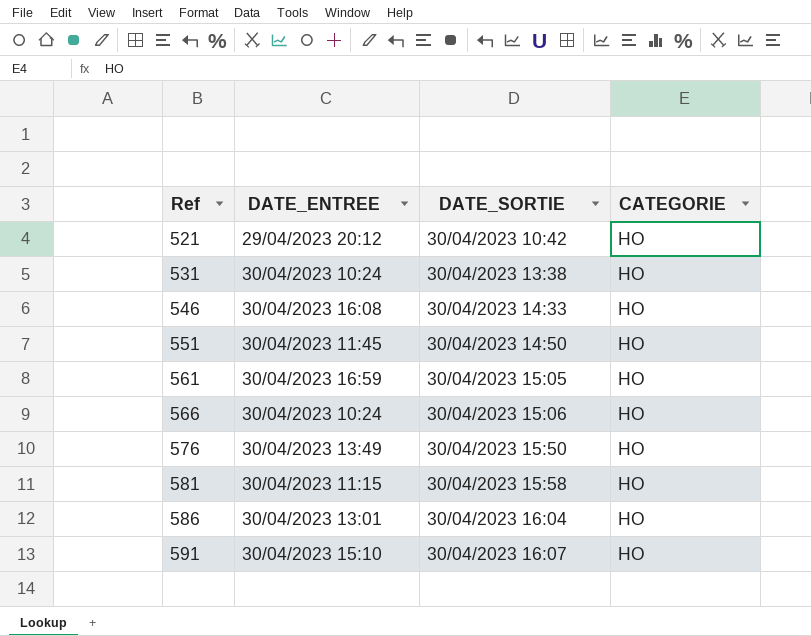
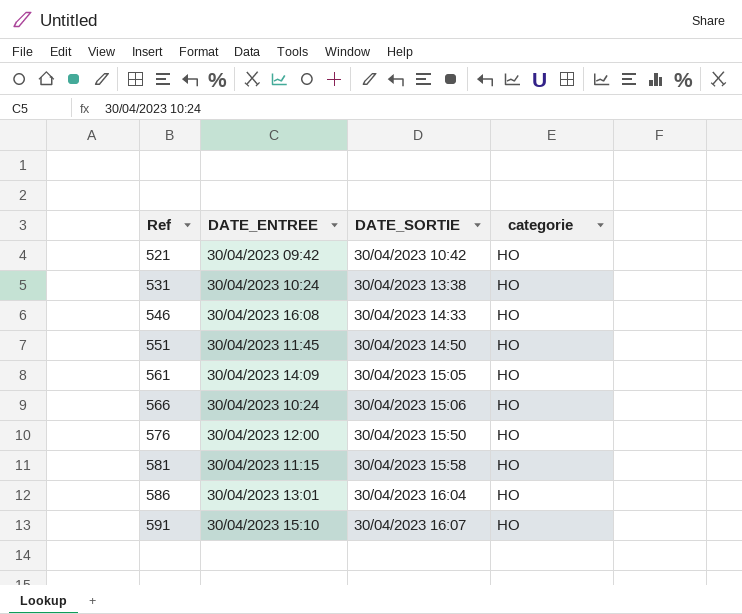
column name: CATEGORIE -> categorie
521 | DATE_ENTREE: 29/04/2023 20:12 -> 30/04/2023 09:42
561 | DATE_ENTREE: 30/04/2023 16:59 -> 30/04/2023 14:09
576 | DATE_ENTREE: 30/04/2023 13:49 -> 30/04/2023 12:00

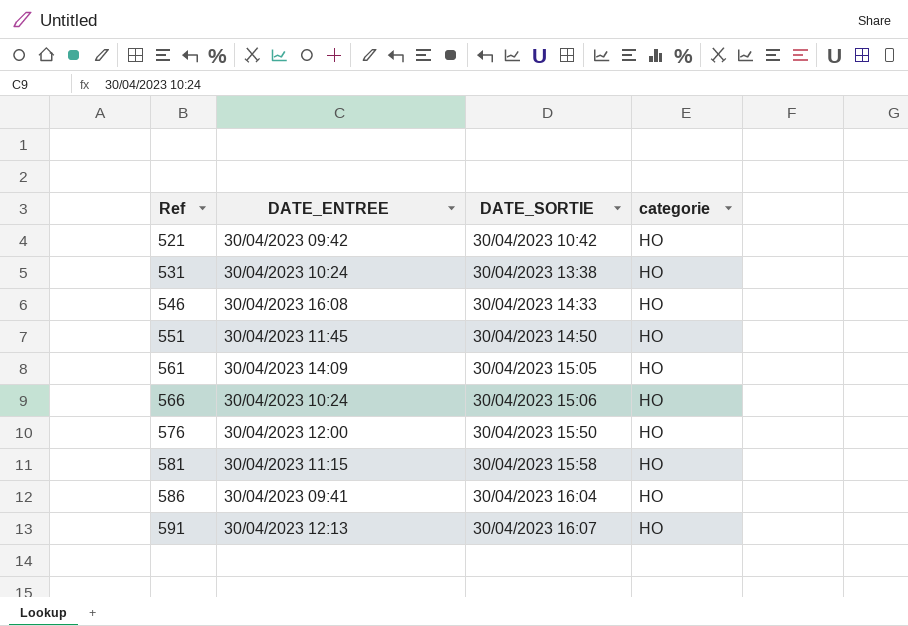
586 | DATE_ENTREE: 30/04/2023 13:01 -> 30/04/2023 09:41
591 | DATE_ENTREE: 30/04/2023 15:10 -> 30/04/2023 12:13

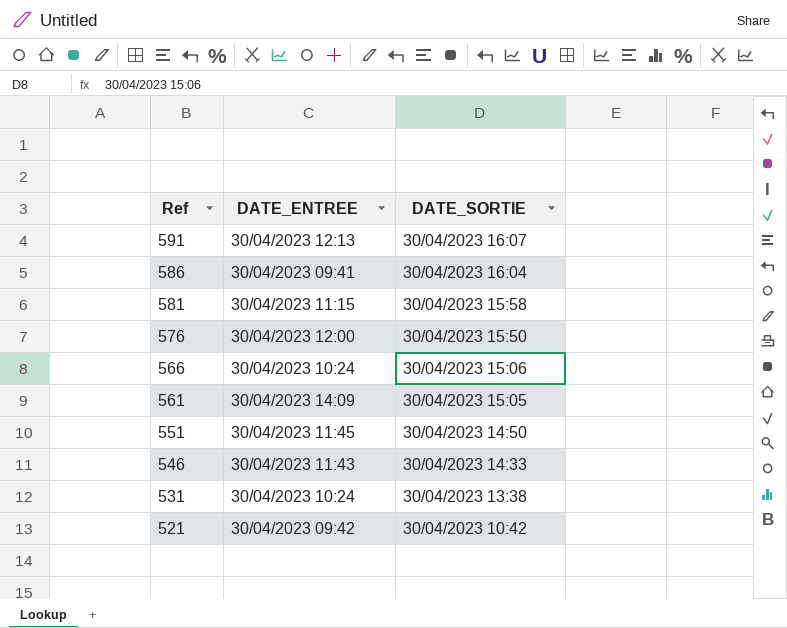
row order: Ref ascending -> Ref descending
column categorie | position: 4 -> none
546 | DATE_ENTREE: 30/04/2023 16:08 -> 30/04/2023 11:43

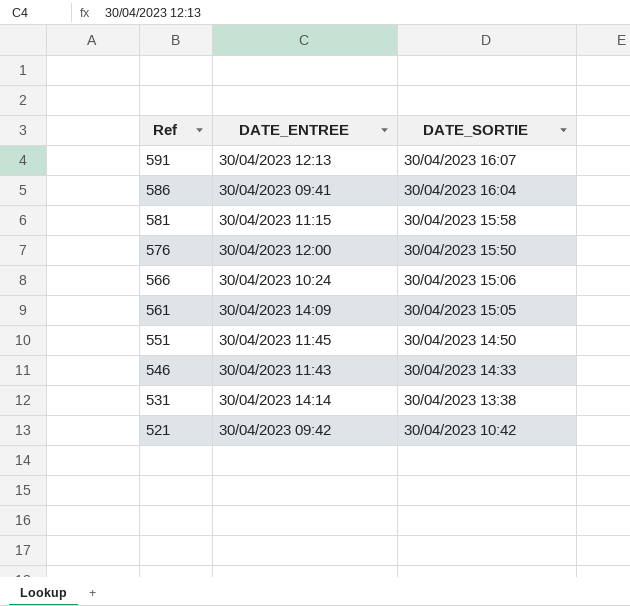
531 | DATE_ENTREE: 30/04/2023 10:24 -> 30/04/2023 14:14

